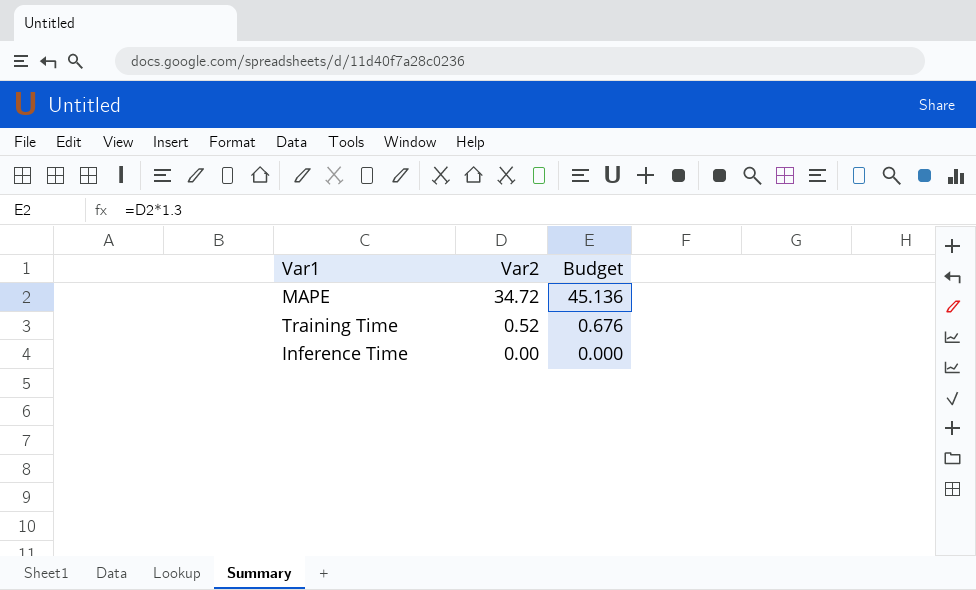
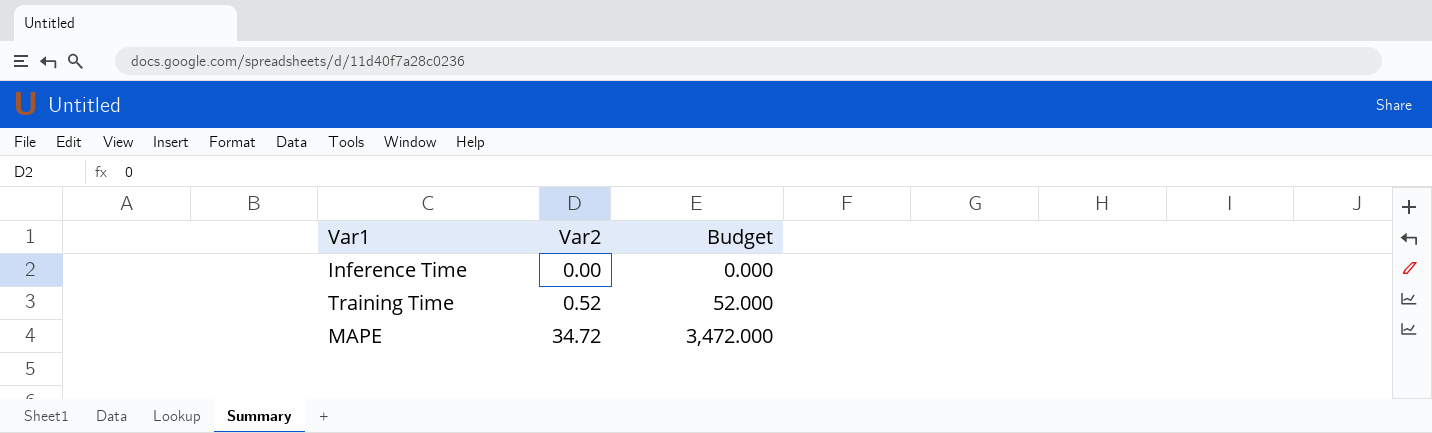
row order: Var2 descending -> Var2 ascending
column Budget | formula: [Var2] * 1.3 -> [Var2] * 100

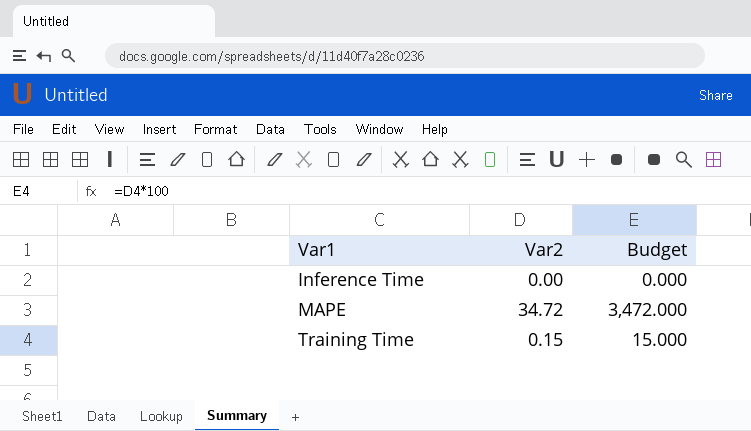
row order: Var2 ascending -> Var1 ascending
Training Time | Var2: 0.52 -> 0.15
Training Time | Budget: 52.000 -> 15.000

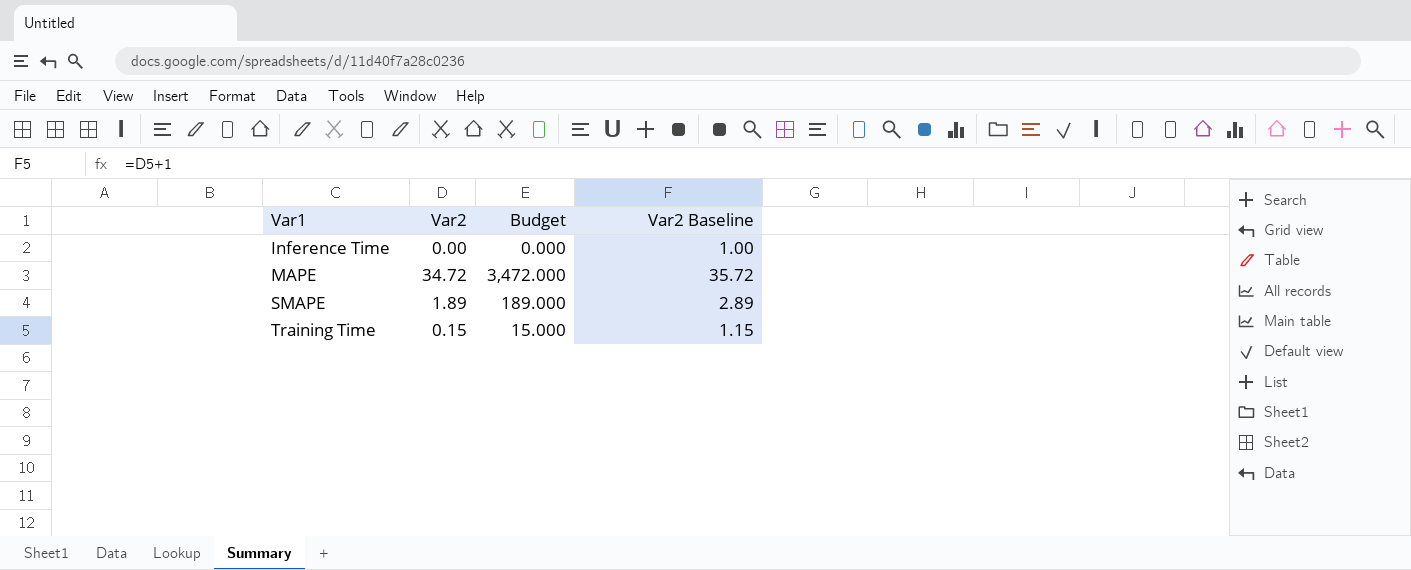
column Var2 Baseline | formula: none -> [Var2] + 1
row SMAPE: none -> 1.89 | 189.000 | 2.89

